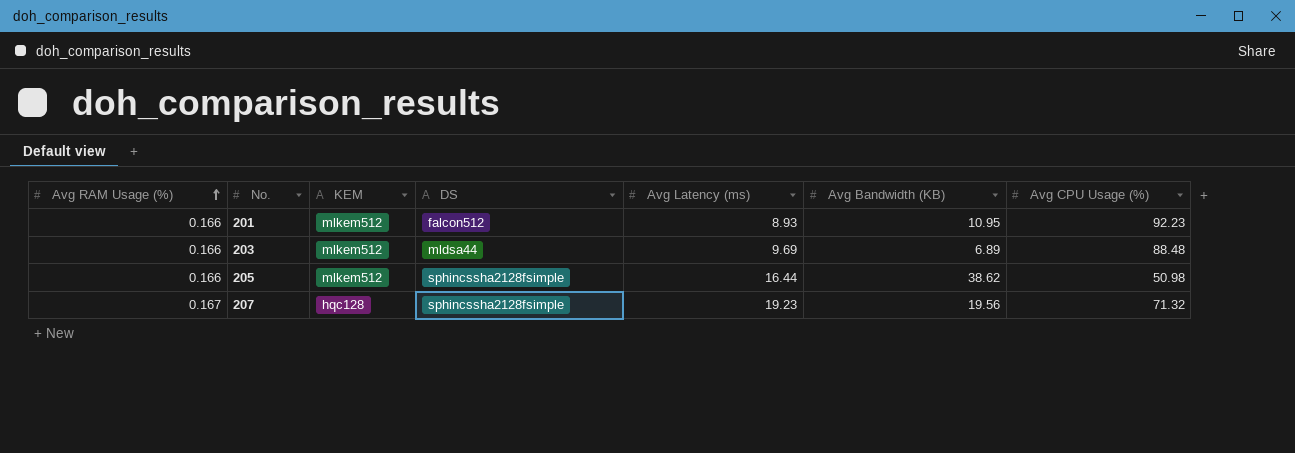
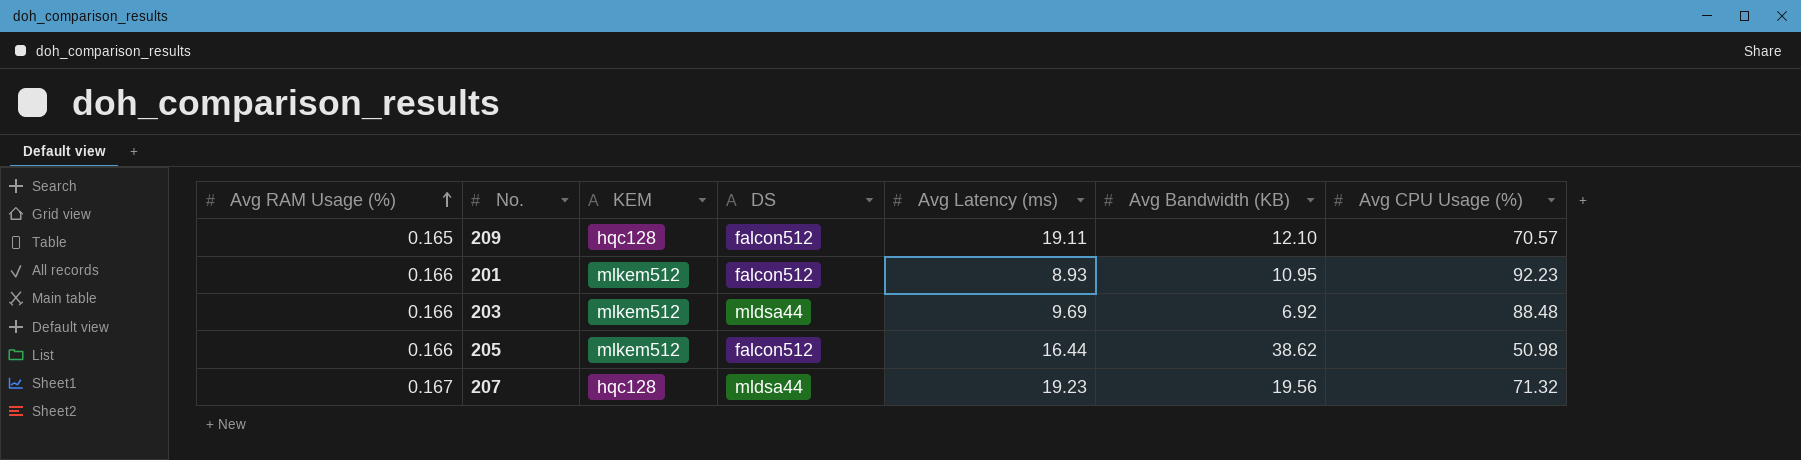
row 209: none -> 0.165 | hqc128 | falcon512 | 19.11 | 12.10 | 70.57
203 | Avg Bandwidth (KB): 6.89 -> 6.92
205 | DS: sphincssha2128fsimple -> falcon512
207 | DS: sphincssha2128fsimple -> mldsa44

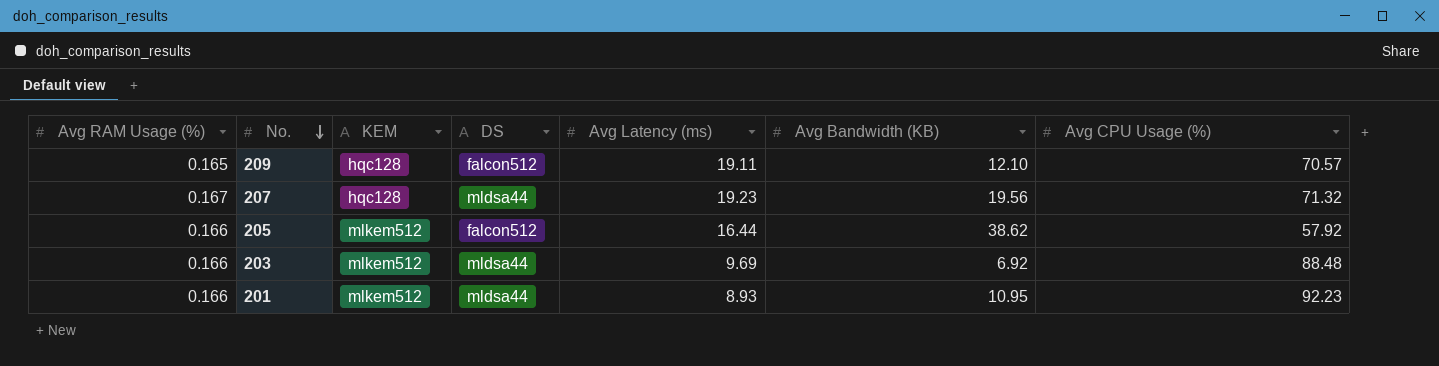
row order: Avg RAM Usage (%) ascending -> No. descending
205 | Avg CPU Usage (%): 50.98 -> 57.92
201 | DS: falcon512 -> mldsa44

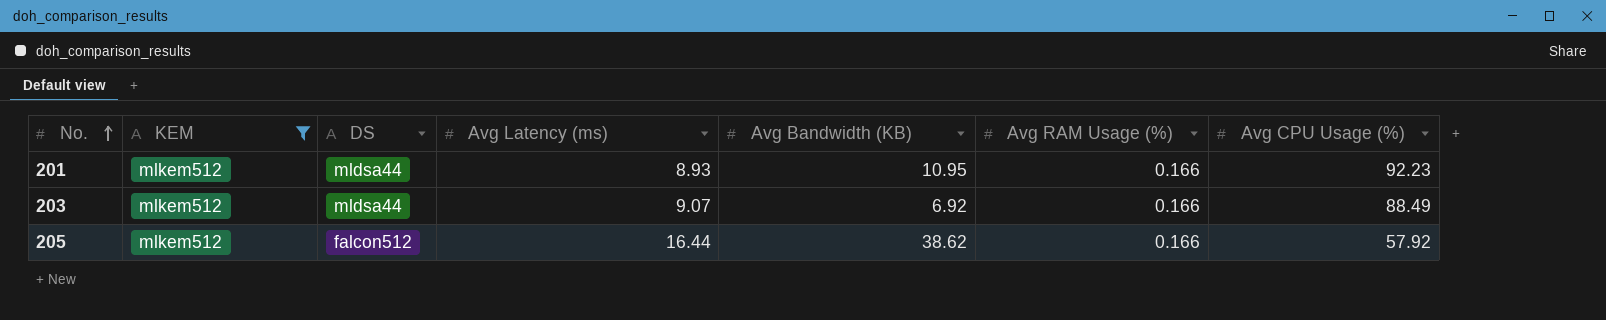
filter: none -> KEM = mlkem512
row order: No. descending -> No. ascending
column Avg RAM Usage (%) | position: 1 -> 6
203 | Avg Latency (ms): 9.69 -> 9.07
203 | Avg CPU Usage (%): 88.48 -> 88.49

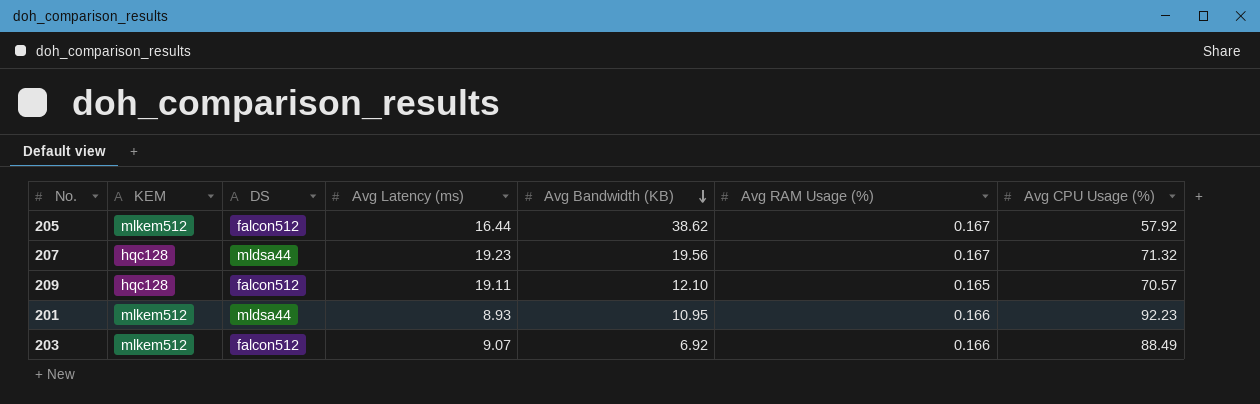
filter: KEM = mlkem512 -> none
row order: No. ascending -> Avg Bandwidth (KB) descending
205 | Avg RAM Usage (%): 0.166 -> 0.167
203 | DS: mldsa44 -> falcon512

